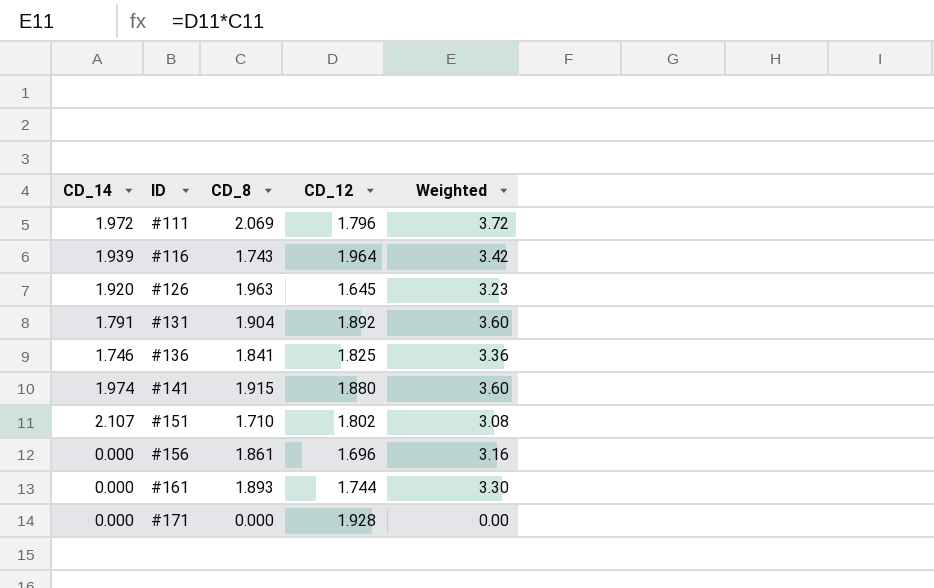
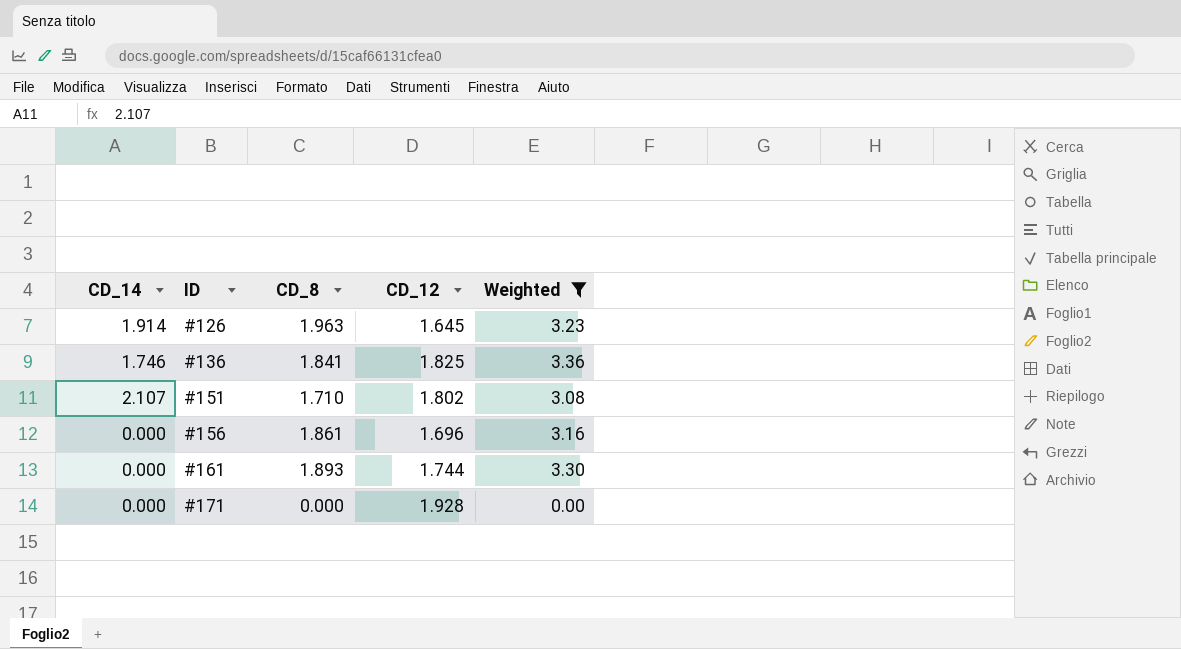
filter: none -> Weighted <= 3.36
#126 | CD_14: 1.920 -> 1.914

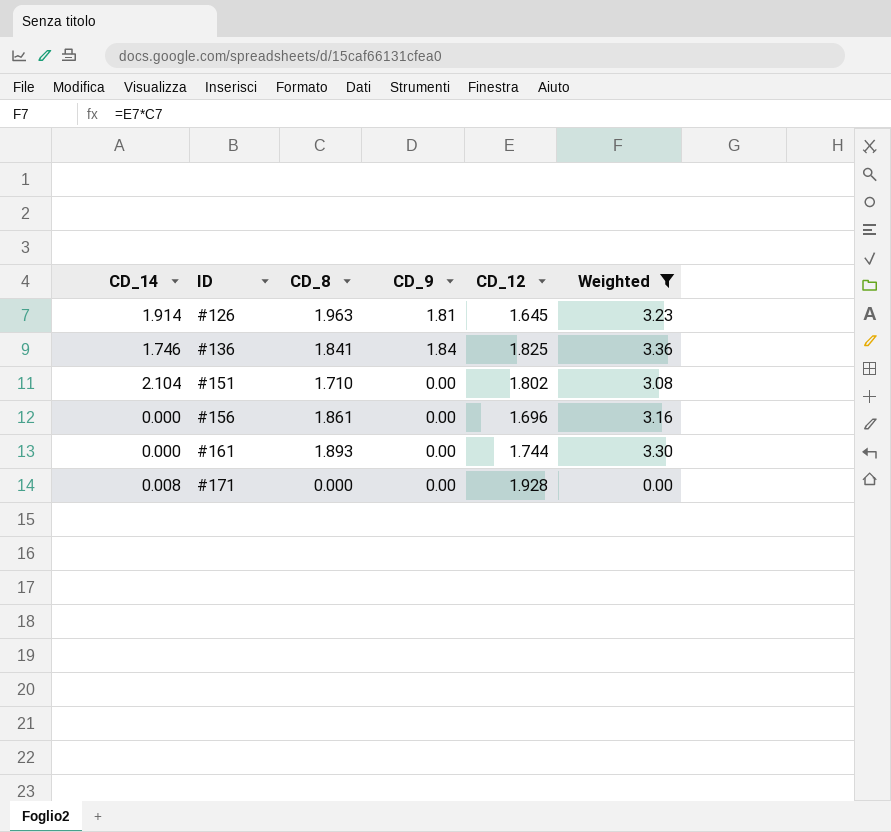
column CD_9 | position: none -> 4
#151 | CD_14: 2.107 -> 2.104
#171 | CD_14: 0.000 -> 0.008

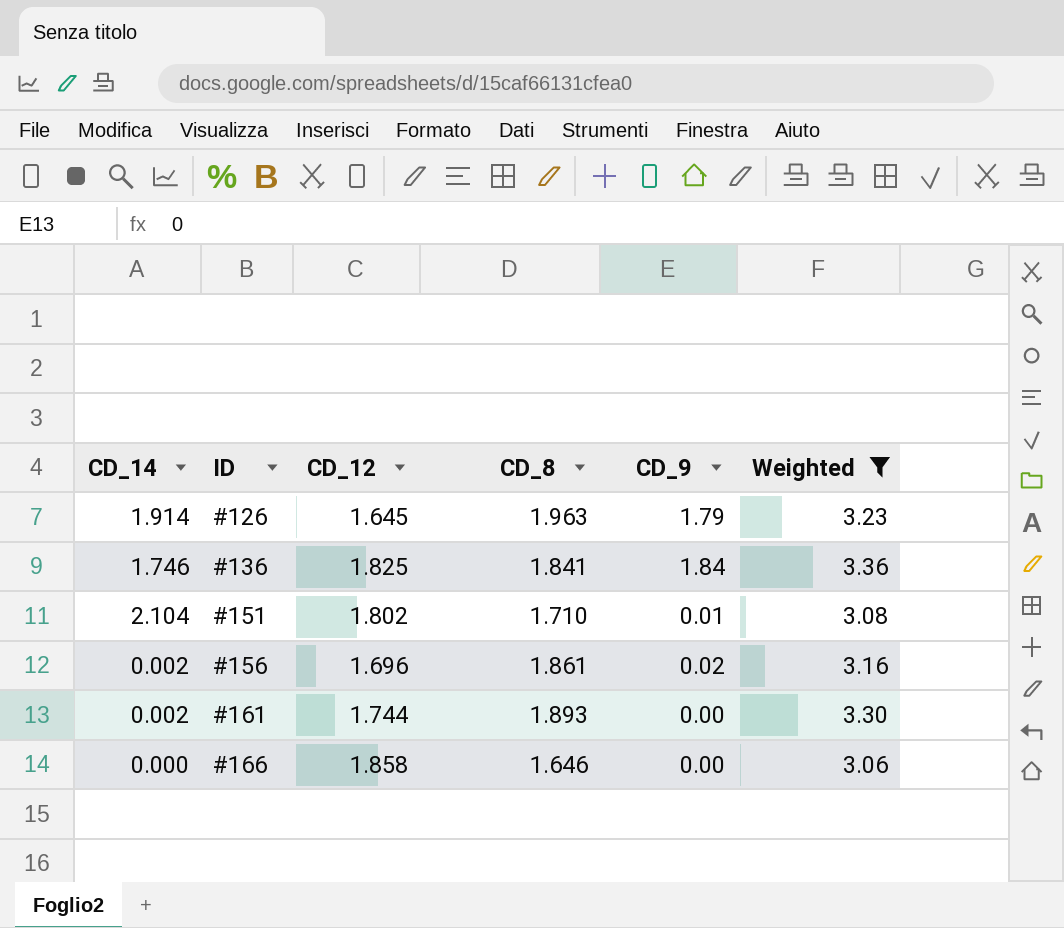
column CD_12 | position: 5 -> 3
row #171: 0.008 | 0.000 | 0.00 | 1.928 | 0.00 -> none
#126 | CD_9: 1.81 -> 1.79
#151 | CD_9: 0.00 -> 0.01
#156 | CD_14: 0.000 -> 0.002
#156 | CD_9: 0.00 -> 0.02
#161 | CD_14: 0.000 -> 0.002
row #166: none -> 0.000 | 1.858 | 1.646 | 0.00 | 3.06

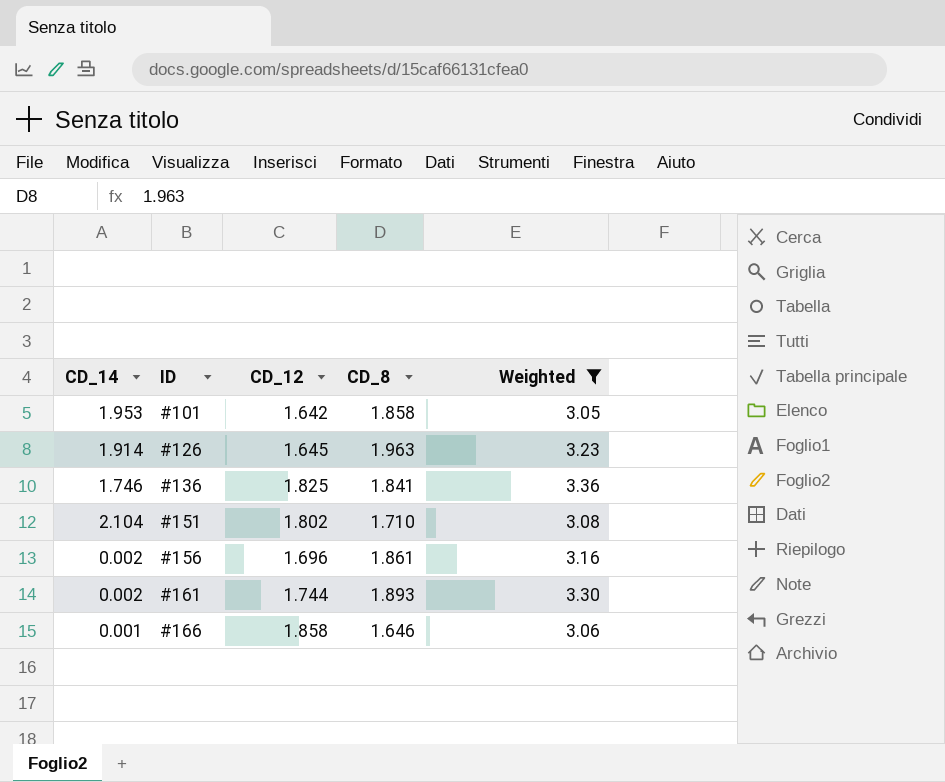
column CD_9 | position: 5 -> none
row #101: none -> 1.953 | 1.642 | 1.858 | 3.05
#166 | CD_14: 0.000 -> 0.001

